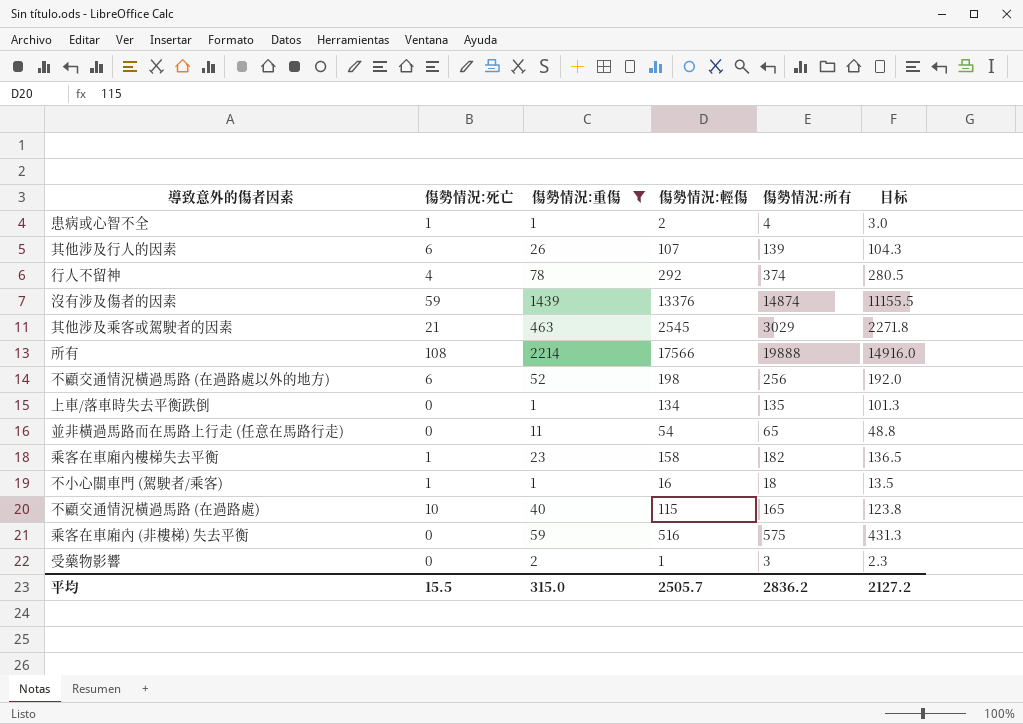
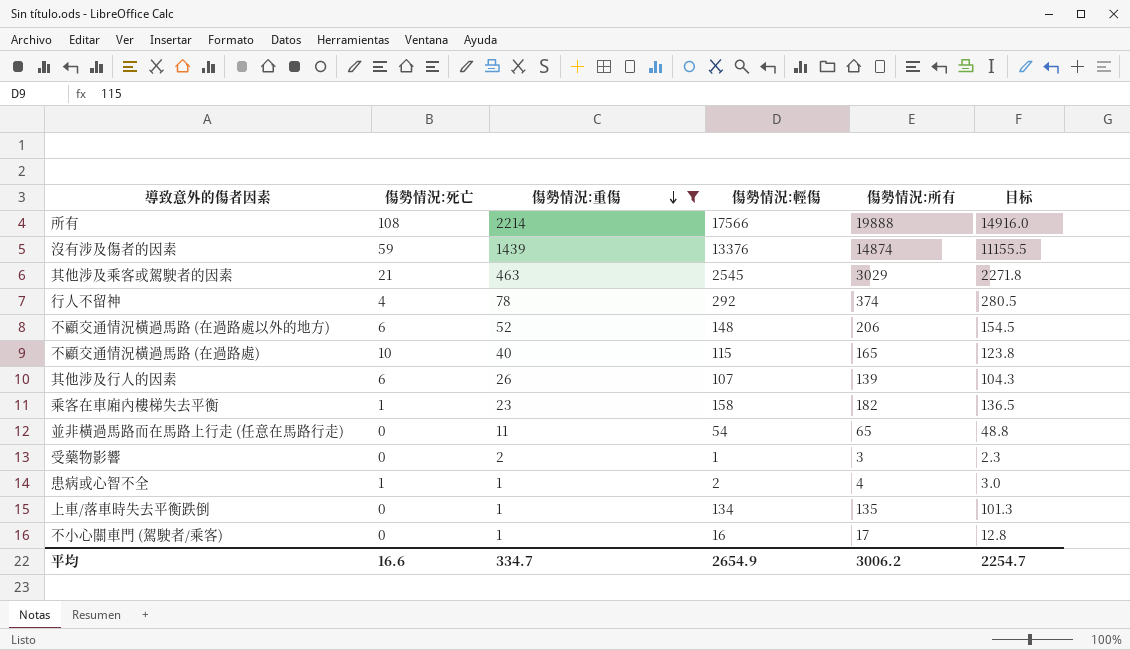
row order: none -> 傷勢情況:重傷 descending
row 乘客在車廂內 (非樓梯) 失去平衡: 0 | 59 | 516 | 575 | 431.3 -> none
不顧交通情況橫過馬路 (在過路處以外的地方) | 傷勢情況:輕傷: 198 -> 148
不顧交通情況橫過馬路 (在過路處以外的地方) | 傷勢情況:所有: 256 -> 206
不顧交通情況橫過馬路 (在過路處以外的地方) | 目标: 192.0 -> 154.5
不小心關車門 (駕駛者/乘客) | 傷勢情況:死亡: 1 -> 0
不小心關車門 (駕駛者/乘客) | 傷勢情況:所有: 18 -> 17
不小心關車門 (駕駛者/乘客) | 目标: 13.5 -> 12.8
平均 | 傷勢情況:死亡: 15.5 -> 16.6
平均 | 傷勢情況:重傷: 315.0 -> 334.7
平均 | 傷勢情況:輕傷: 2505.7 -> 2654.9
平均 | 傷勢情況:所有: 2836.2 -> 3006.2
平均 | 目标: 2127.2 -> 2254.7

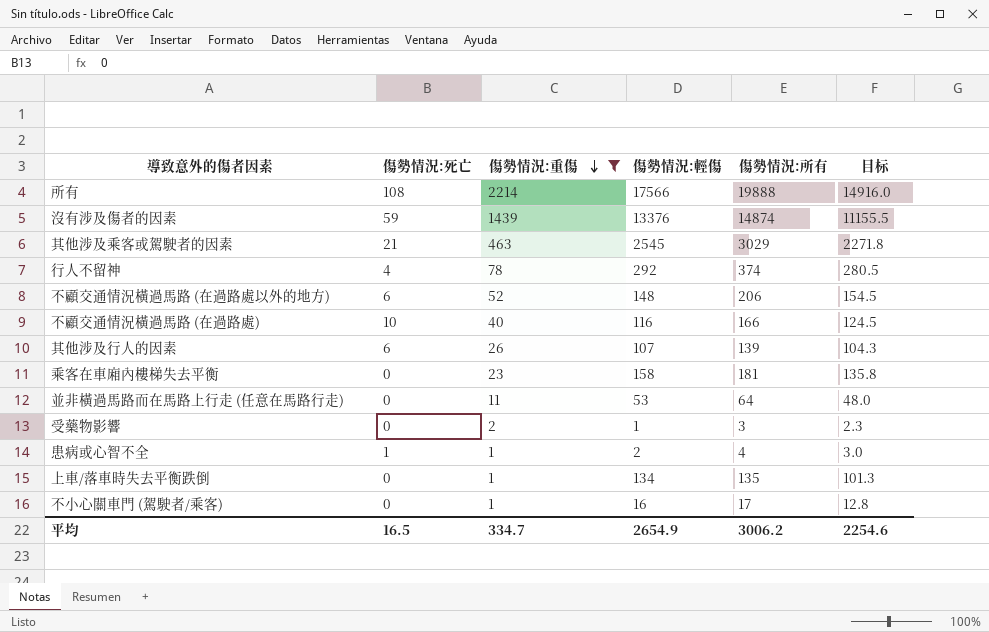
不顧交通情況橫過馬路 (在過路處) | 傷勢情況:輕傷: 115 -> 116
不顧交通情況橫過馬路 (在過路處) | 傷勢情況:所有: 165 -> 166
不顧交通情況橫過馬路 (在過路處) | 目标: 123.8 -> 124.5
乘客在車廂內樓梯失去平衡 | 傷勢情況:死亡: 1 -> 0
乘客在車廂內樓梯失去平衡 | 傷勢情況:所有: 182 -> 181
乘客在車廂內樓梯失去平衡 | 目标: 136.5 -> 135.8
並非橫過馬路而在馬路上行走 (任意在馬路行走) | 傷勢情況:輕傷: 54 -> 53
並非橫過馬路而在馬路上行走 (任意在馬路行走) | 傷勢情況:所有: 65 -> 64
並非橫過馬路而在馬路上行走 (任意在馬路行走) | 目标: 48.8 -> 48.0
平均 | 傷勢情況:死亡: 16.6 -> 16.5
平均 | 目标: 2254.7 -> 2254.6

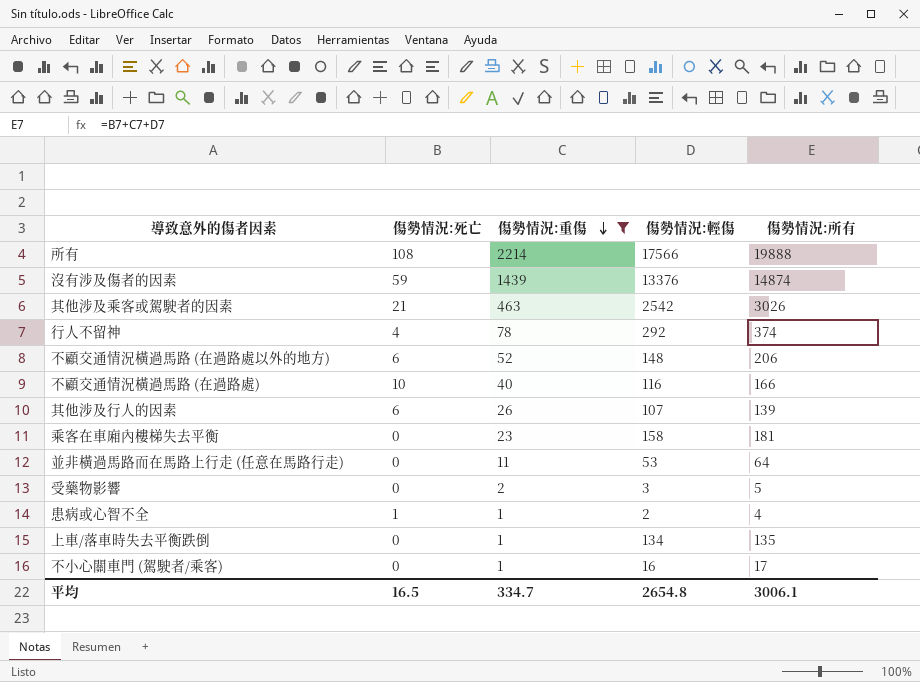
column 目标 | formula: [傷勢情況:所有] * 0.75 -> none
其他涉及乘客或駕駛者的因素 | 傷勢情況:輕傷: 2545 -> 2542
其他涉及乘客或駕駛者的因素 | 傷勢情況:所有: 3029 -> 3026
受藥物影響 | 傷勢情況:輕傷: 1 -> 3
受藥物影響 | 傷勢情況:所有: 3 -> 5
平均 | 傷勢情況:輕傷: 2654.9 -> 2654.8
平均 | 傷勢情況:所有: 3006.2 -> 3006.1

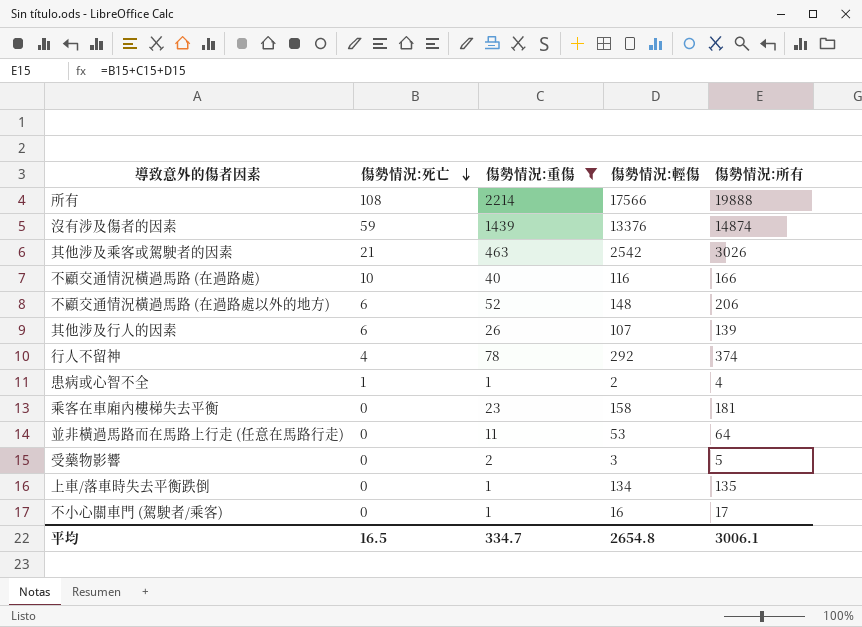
row order: 傷勢情況:重傷 descending -> 傷勢情況:死亡 descending

